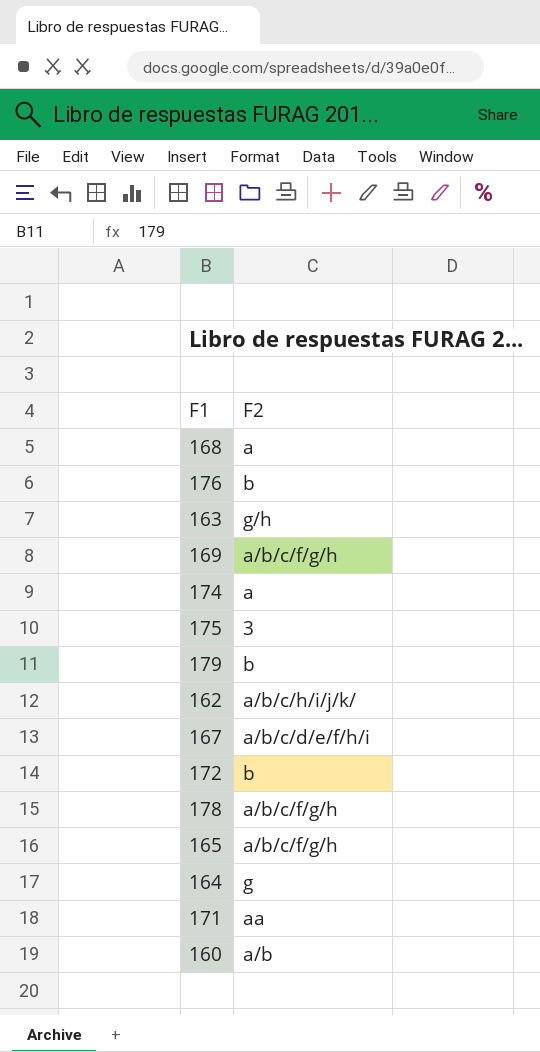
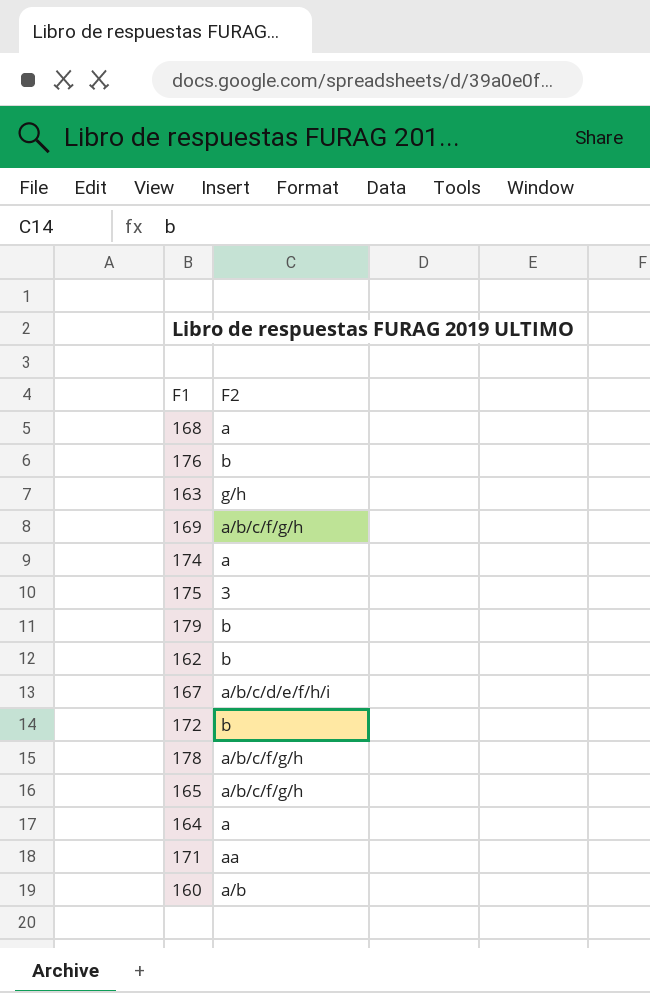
162 | F2: a/b/c/h/i/j/k/ -> b
164 | F2: g -> a

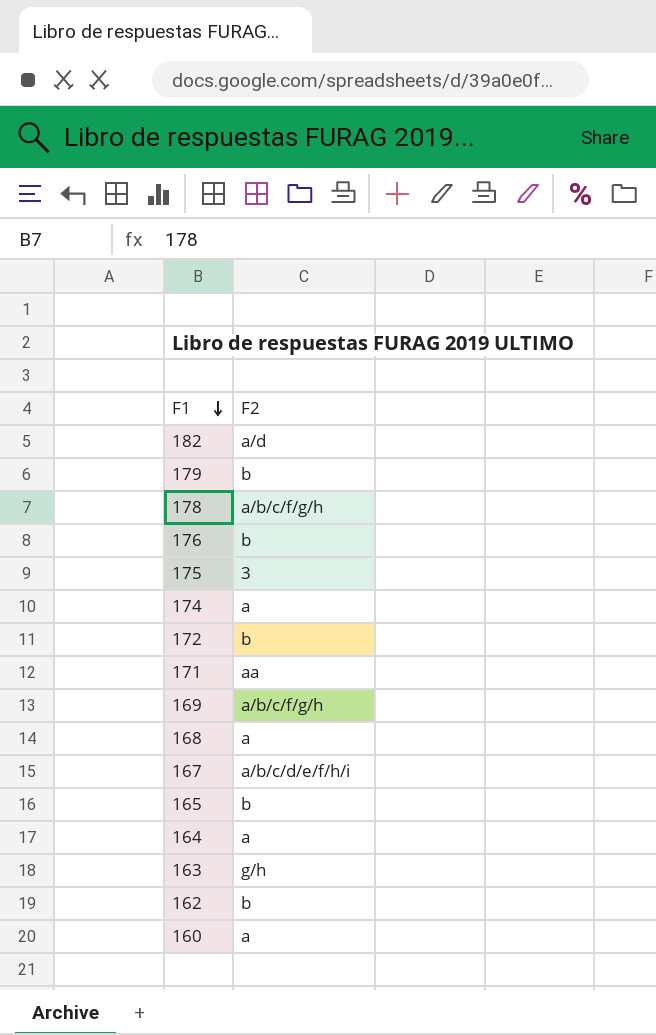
row order: none -> F1 descending
row 182: none -> a/d
165 | F2: a/b/c/f/g/h -> b
160 | F2: a/b -> a

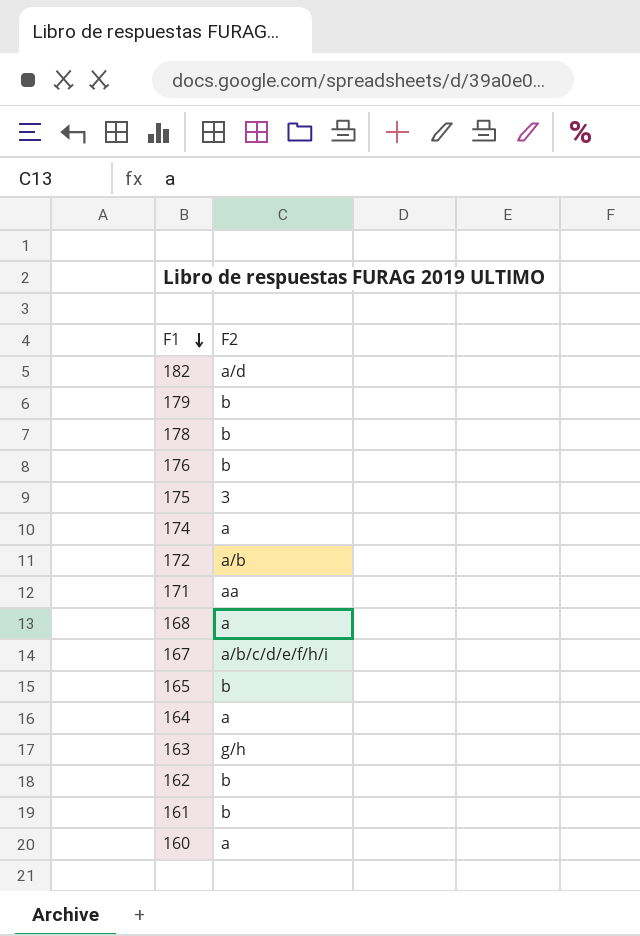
row 169: a/b/c/f/g/h -> none
178 | F2: a/b/c/f/g/h -> b
172 | F2: b -> a/b
row 161: none -> b

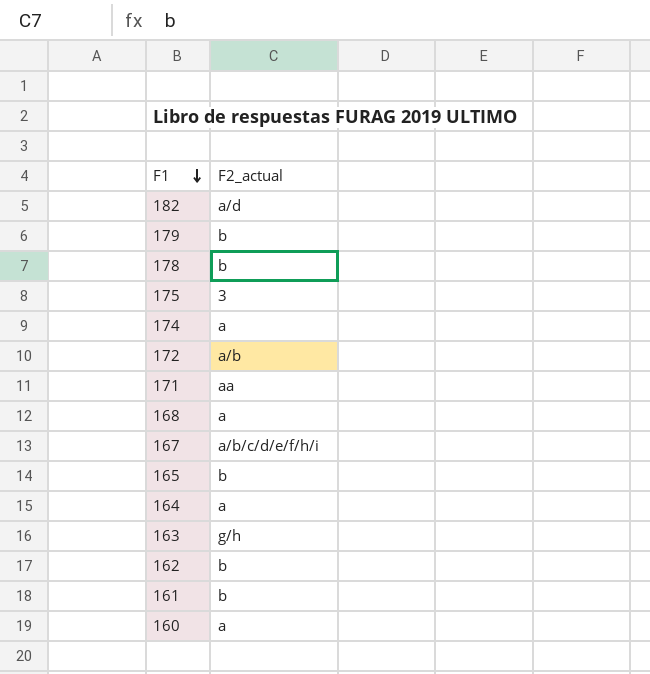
column name: F2 -> F2_actual
row 176: b -> none

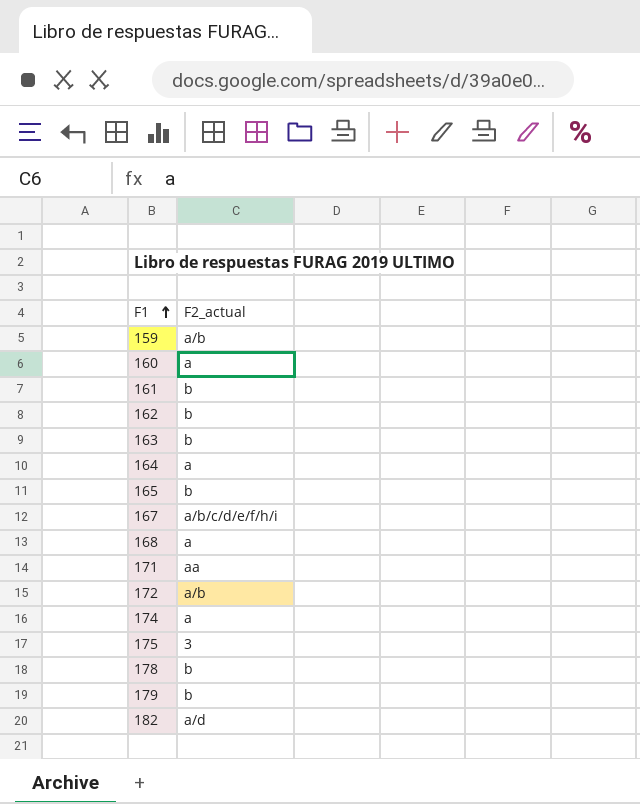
row order: F1 descending -> F1 ascending
row 159: none -> a/b
163 | F2_actual: g/h -> b

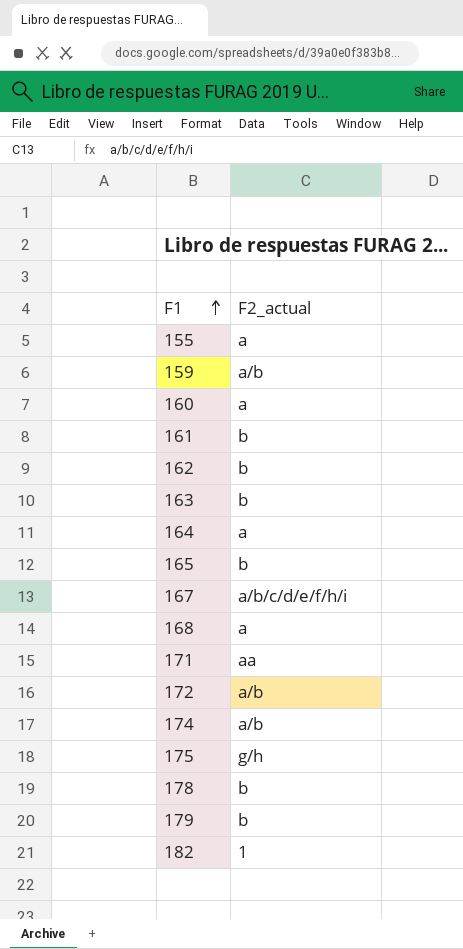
row 155: none -> a
174 | F2_actual: a -> a/b
175 | F2_actual: 3 -> g/h
182 | F2_actual: a/d -> 1

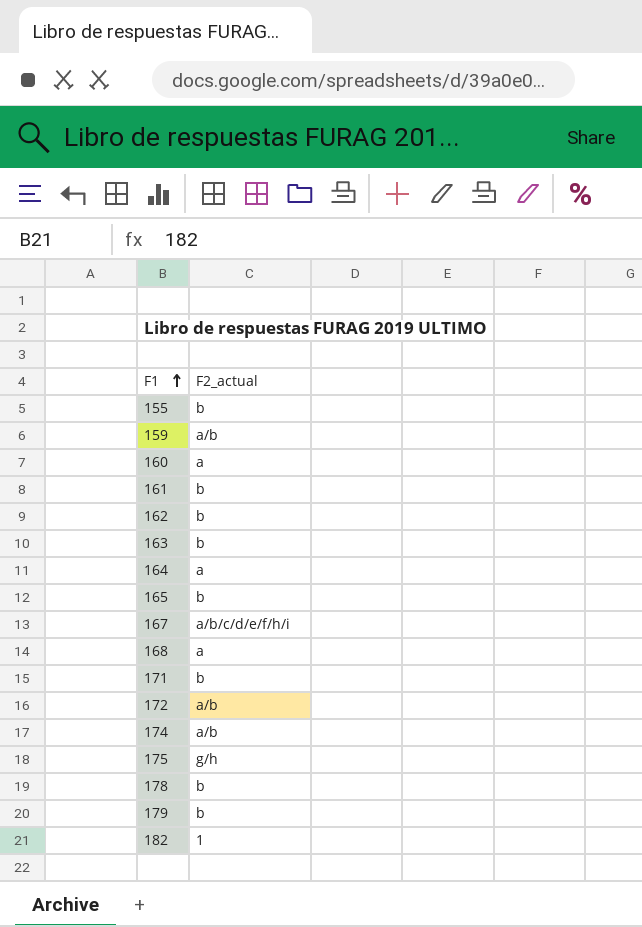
155 | F2_actual: a -> b
171 | F2_actual: aa -> b

